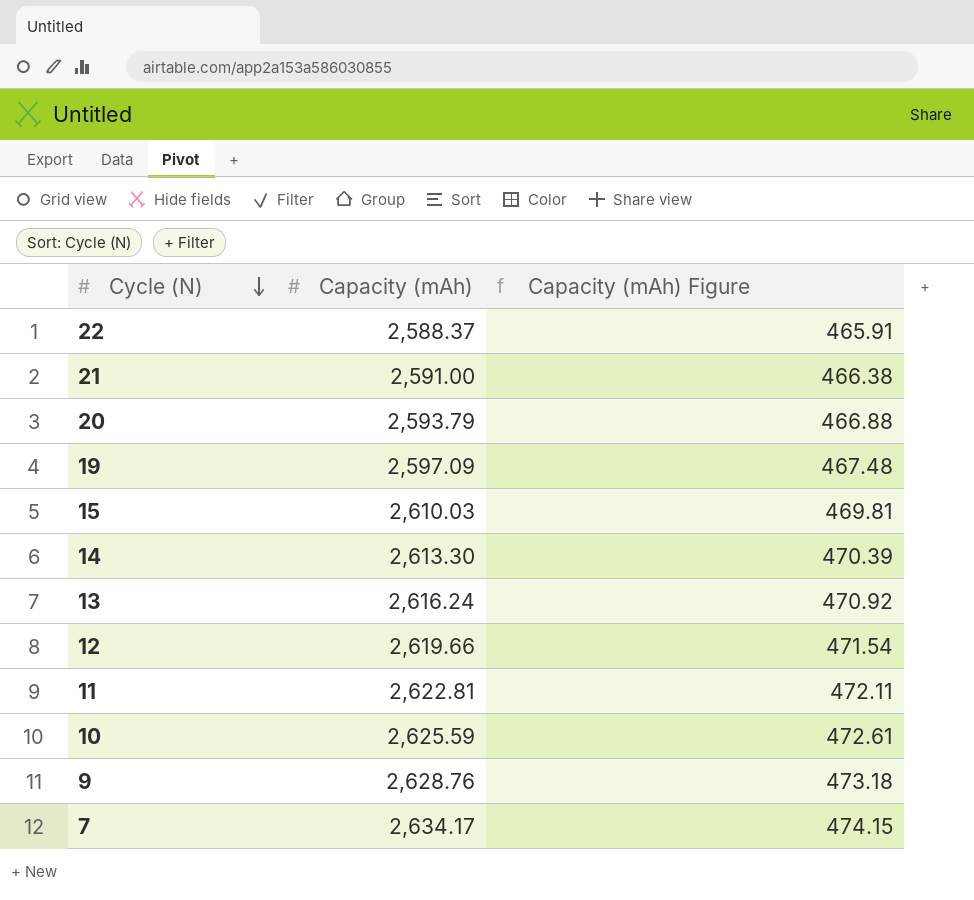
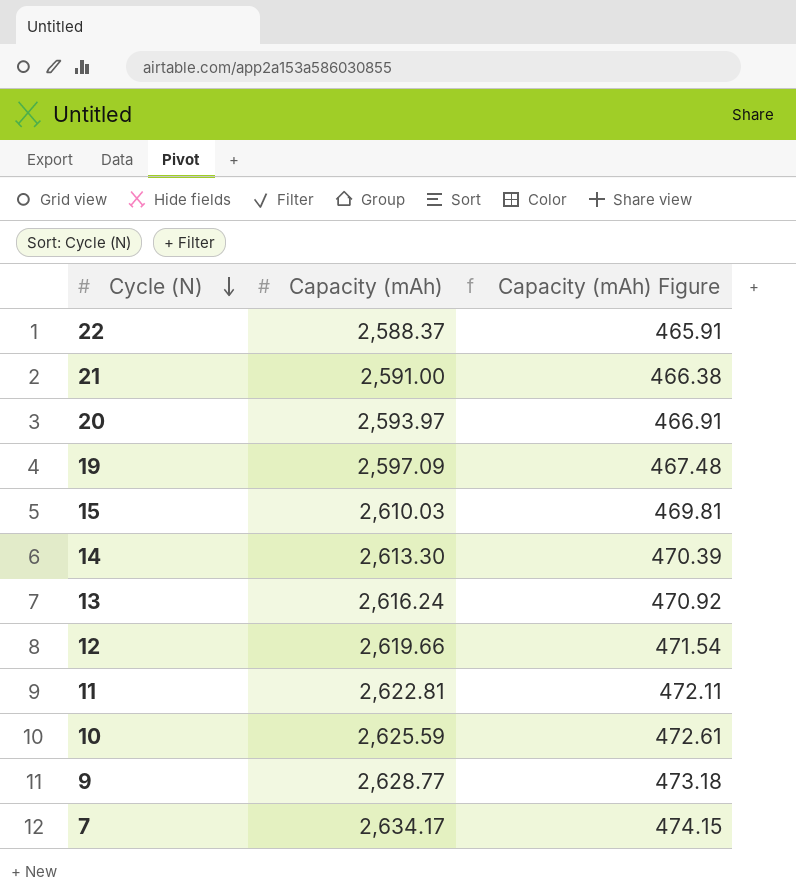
20 | Capacity (mAh): 2,593.79 -> 2,593.97
20 | Capacity (mAh) Figure: 466.88 -> 466.91
9 | Capacity (mAh): 2,628.76 -> 2,628.77

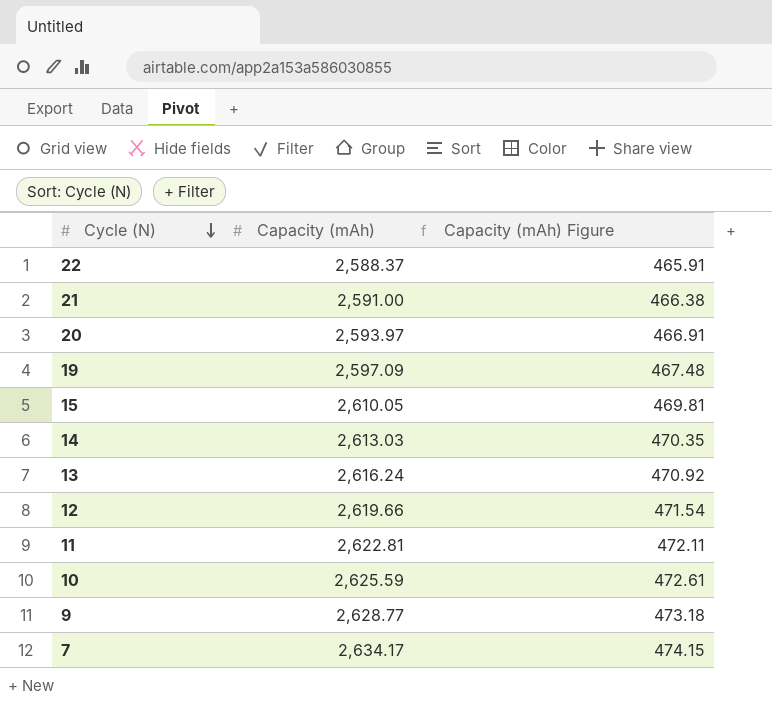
15 | Capacity (mAh): 2,610.03 -> 2,610.05
14 | Capacity (mAh): 2,613.30 -> 2,613.03
14 | Capacity (mAh) Figure: 470.39 -> 470.35

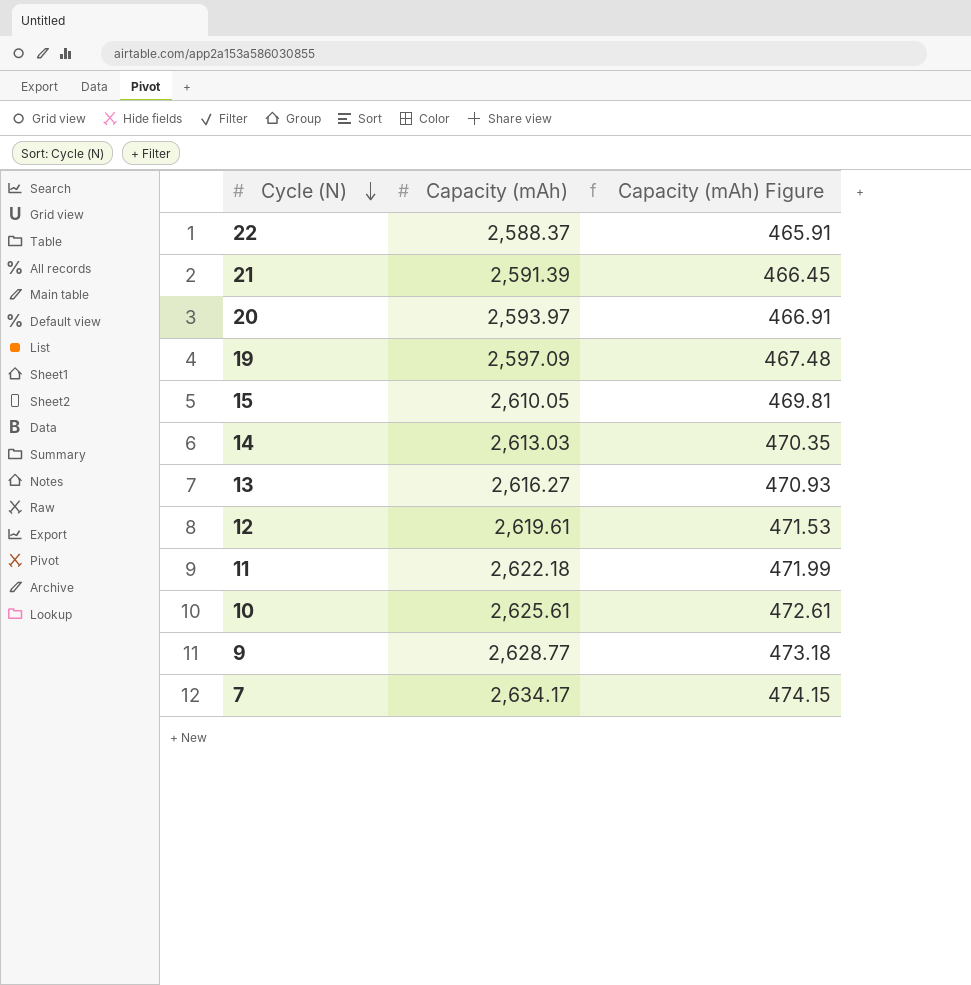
21 | Capacity (mAh): 2,591.00 -> 2,591.39
21 | Capacity (mAh) Figure: 466.38 -> 466.45
13 | Capacity (mAh): 2,616.24 -> 2,616.27
13 | Capacity (mAh) Figure: 470.92 -> 470.93
12 | Capacity (mAh): 2,619.66 -> 2,619.61
12 | Capacity (mAh) Figure: 471.54 -> 471.53
11 | Capacity (mAh): 2,622.81 -> 2,622.18
11 | Capacity (mAh) Figure: 472.11 -> 471.99
10 | Capacity (mAh): 2,625.59 -> 2,625.61

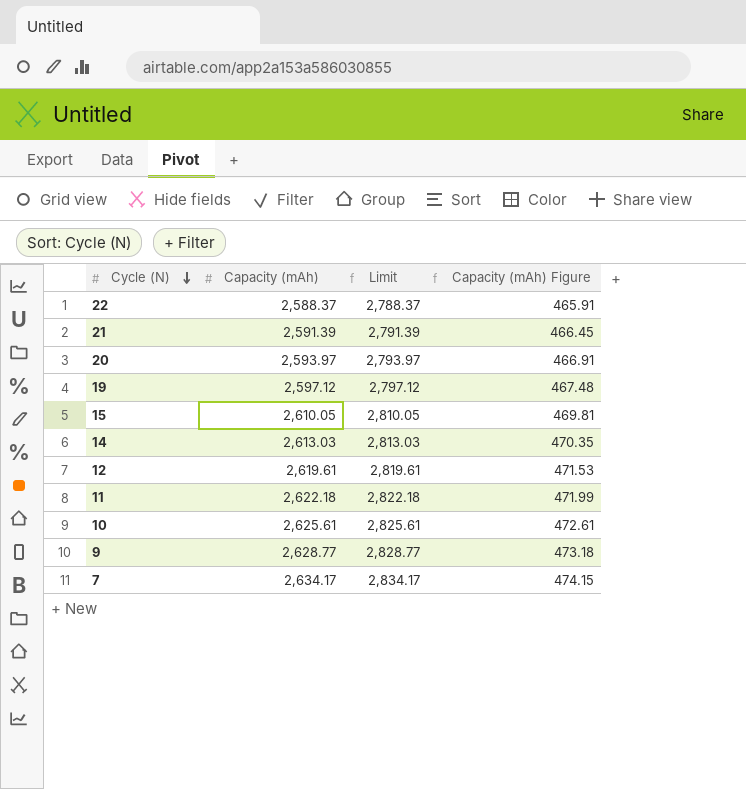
column Limit | formula: none -> [Capacity (mAh)] + 200
row 13: 2,616.27 | 470.93 -> none
19 | Capacity (mAh): 2,597.09 -> 2,597.12

